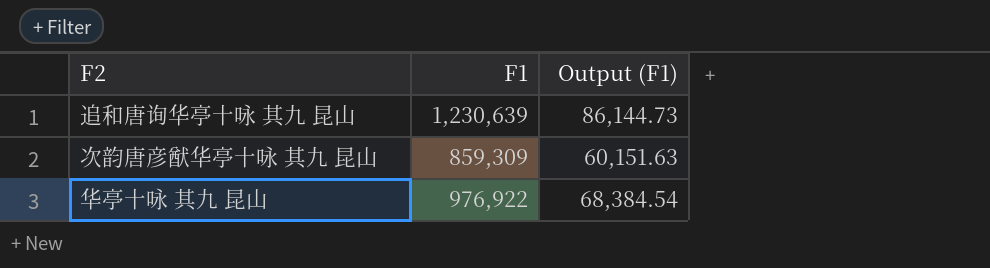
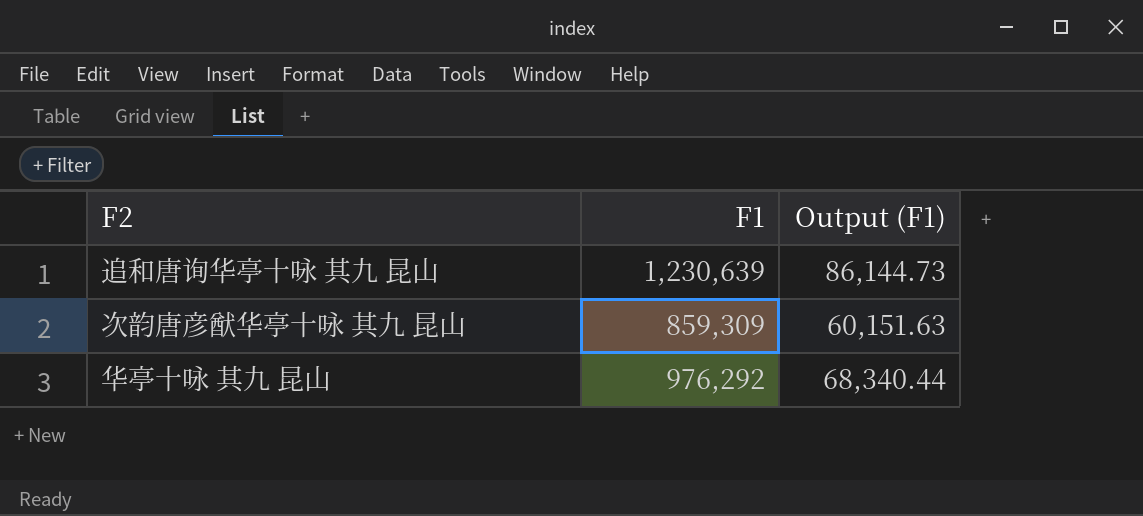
华亭十咏 其九 昆山 | F1: 976,922 -> 976,292
华亭十咏 其九 昆山 | Output (F1): 68,384.54 -> 68,340.44

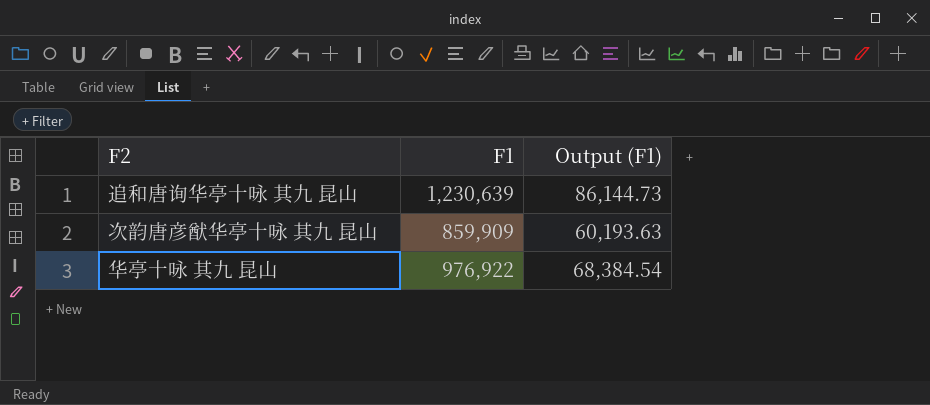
次韵唐彦猷华亭十咏 其九 昆山 | F1: 859,309 -> 859,909
次韵唐彦猷华亭十咏 其九 昆山 | Output (F1): 60,151.63 -> 60,193.63
华亭十咏 其九 昆山 | F1: 976,292 -> 976,922
华亭十咏 其九 昆山 | Output (F1): 68,340.44 -> 68,384.54

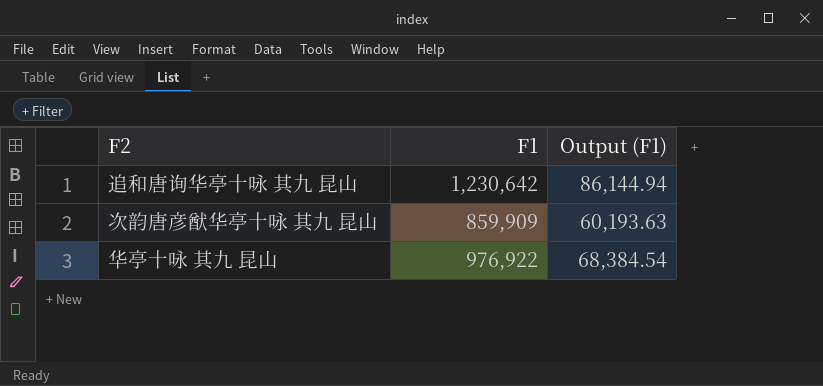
追和唐询华亭十咏 其九 昆山 | F1: 1,230,639 -> 1,230,642
追和唐询华亭十咏 其九 昆山 | Output (F1): 86,144.73 -> 86,144.94

